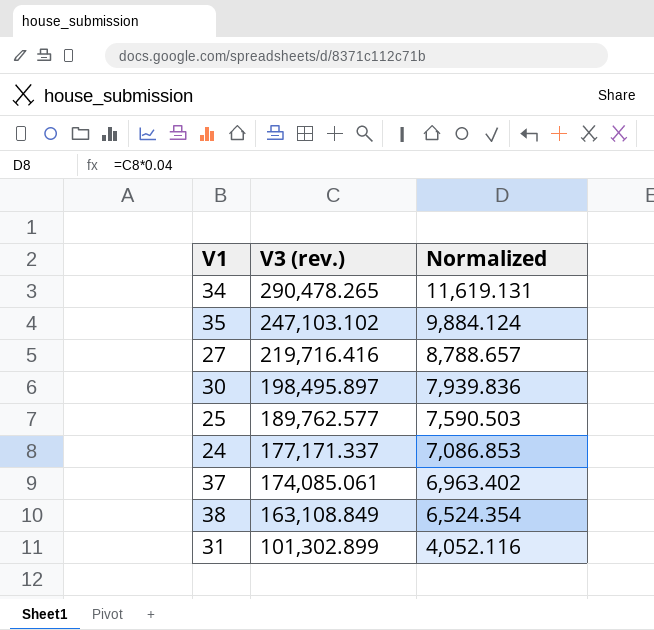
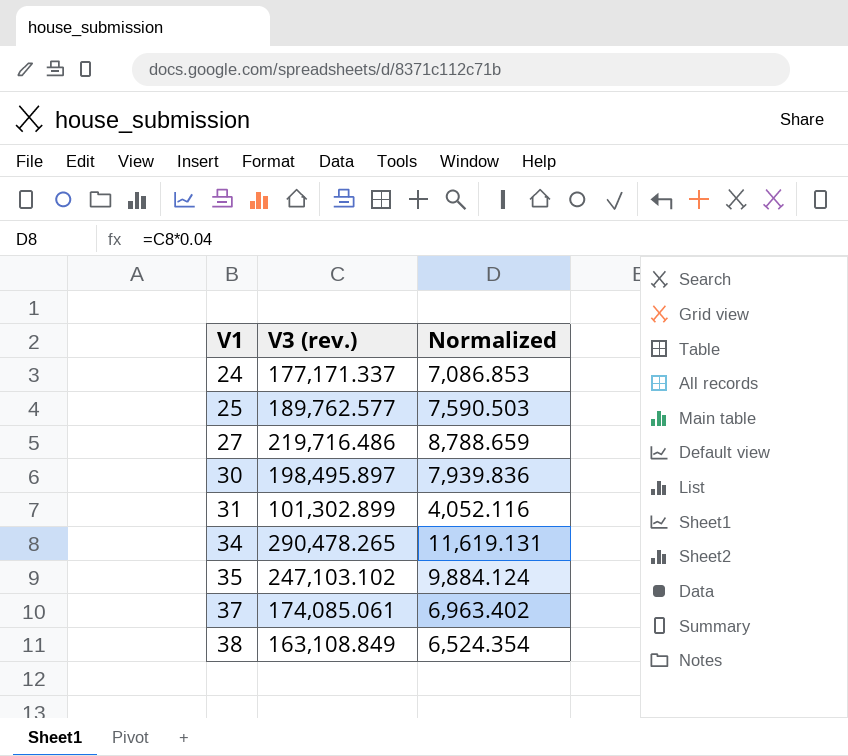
row order: V3 (rev.) descending -> V1 ascending
27 | V3 (rev.): 219,716.416 -> 219,716.486
27 | Normalized: 8,788.657 -> 8,788.659

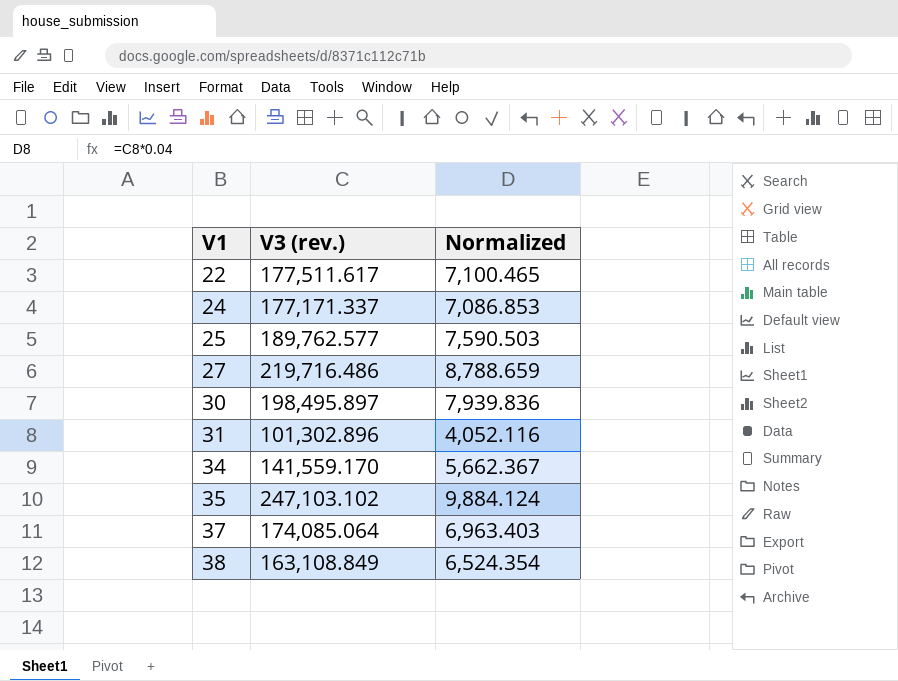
row 22: none -> 177,511.617 | 7,100.465
31 | V3 (rev.): 101,302.899 -> 101,302.896
34 | V3 (rev.): 290,478.265 -> 141,559.170
34 | Normalized: 11,619.131 -> 5,662.367
37 | V3 (rev.): 174,085.061 -> 174,085.064
37 | Normalized: 6,963.402 -> 6,963.403

